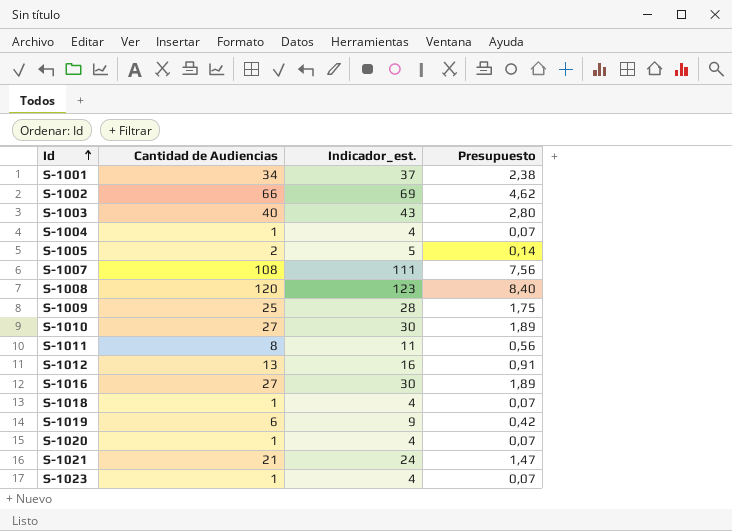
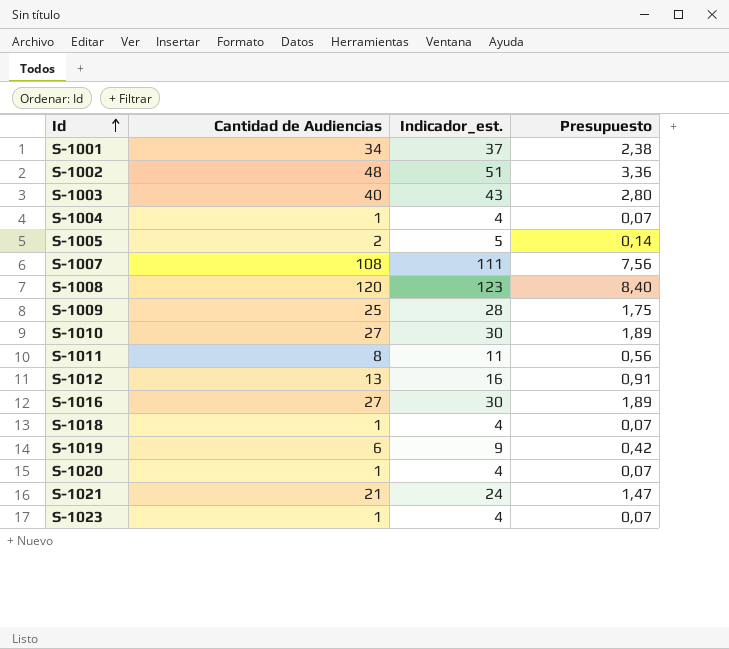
S-1002 | Cantidad de Audiencias: 66 -> 48
S-1002 | Indicador_est.: 69 -> 51
S-1002 | Presupuesto: 4,62 -> 3,36

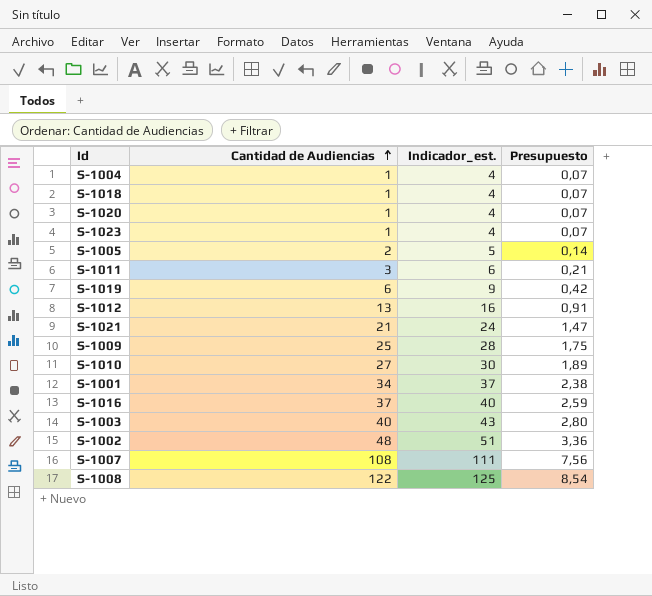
row order: Id ascending -> Cantidad de Audiencias ascending
S-1011 | Cantidad de Audiencias: 8 -> 3
S-1011 | Indicador_est.: 11 -> 6
S-1011 | Presupuesto: 0,56 -> 0,21
S-1016 | Cantidad de Audiencias: 27 -> 37
S-1016 | Indicador_est.: 30 -> 40
S-1016 | Presupuesto: 1,89 -> 2,59
S-1008 | Cantidad de Audiencias: 120 -> 122
S-1008 | Indicador_est.: 123 -> 125
S-1008 | Presupuesto: 8,40 -> 8,54

